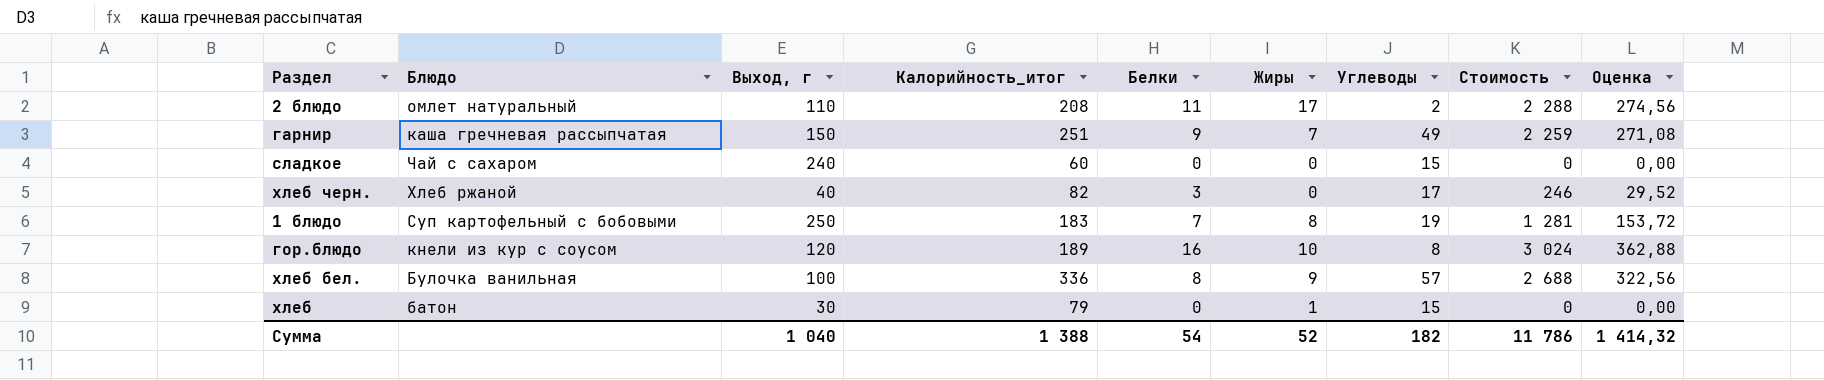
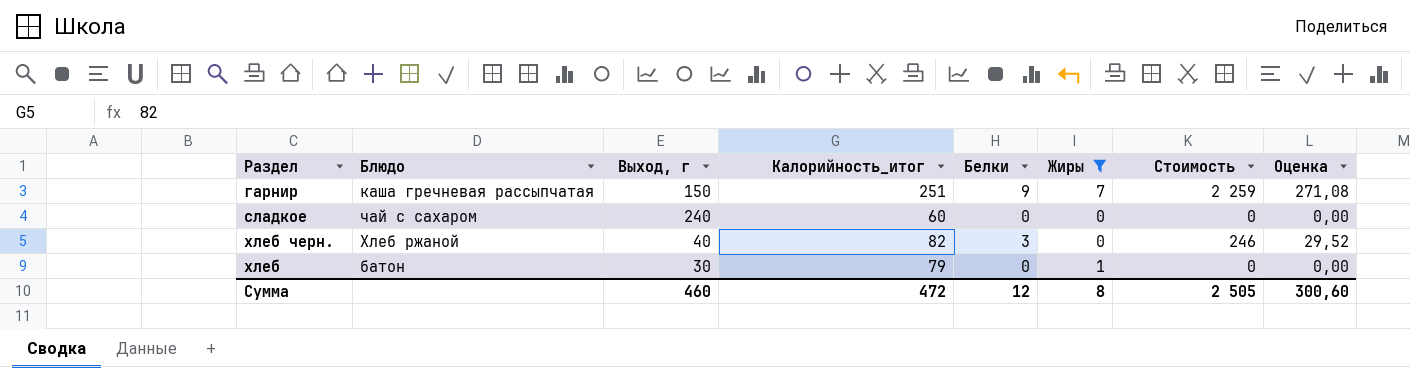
filter: none -> Жиры <= 7
column Углеводы | position: 7 -> none
сладкое | Блюдо: Чай с сахаром -> чай с сахаром
Сумма | Выход, г: 1 040 -> 460
Сумма | Калорийность_итог: 1 388 -> 472
Сумма | Белки: 54 -> 12
Сумма | Жиры: 52 -> 8
Сумма | Стоимость: 11 786 -> 2 505
Сумма | Оценка: 1 414,32 -> 300,60

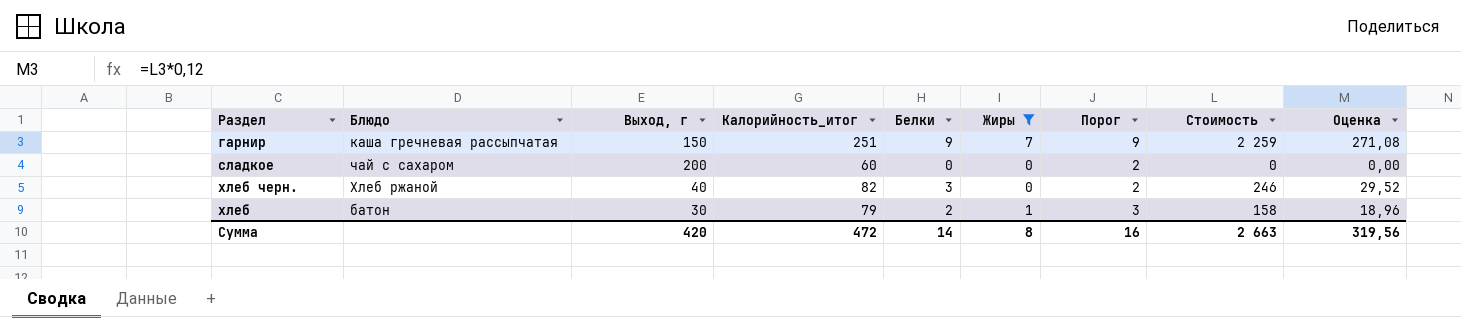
column Порог | formula: none -> [Жиры] + 2
сладкое | Выход, г: 240 -> 200
хлеб | Белки: 0 -> 2
хлеб | Стоимость: 0 -> 158
хлеб | Оценка: 0,00 -> 18,96
Сумма | Выход, г: 460 -> 420
Сумма | Белки: 12 -> 14
Сумма | Стоимость: 2 505 -> 2 663
Сумма | Оценка: 300,60 -> 319,56

